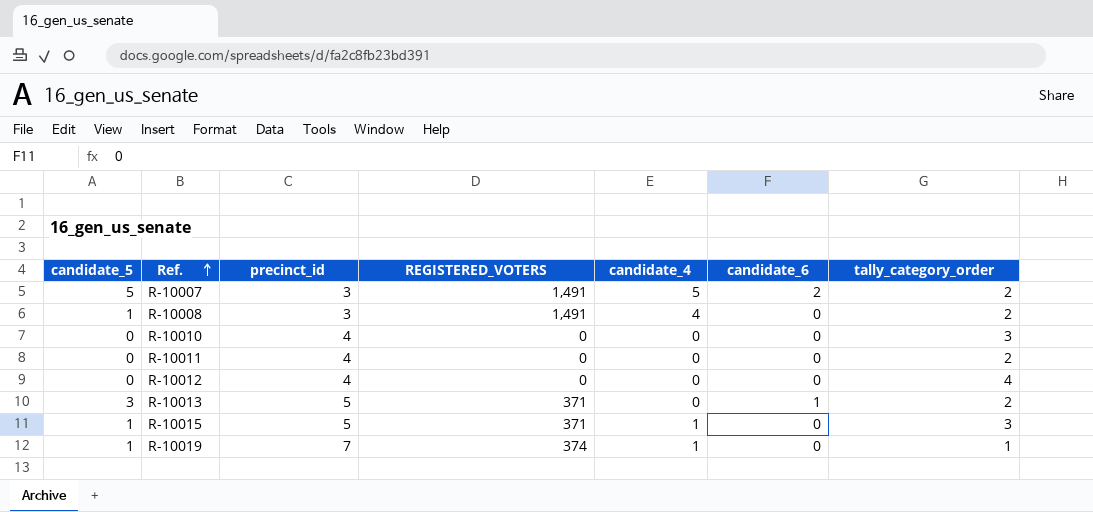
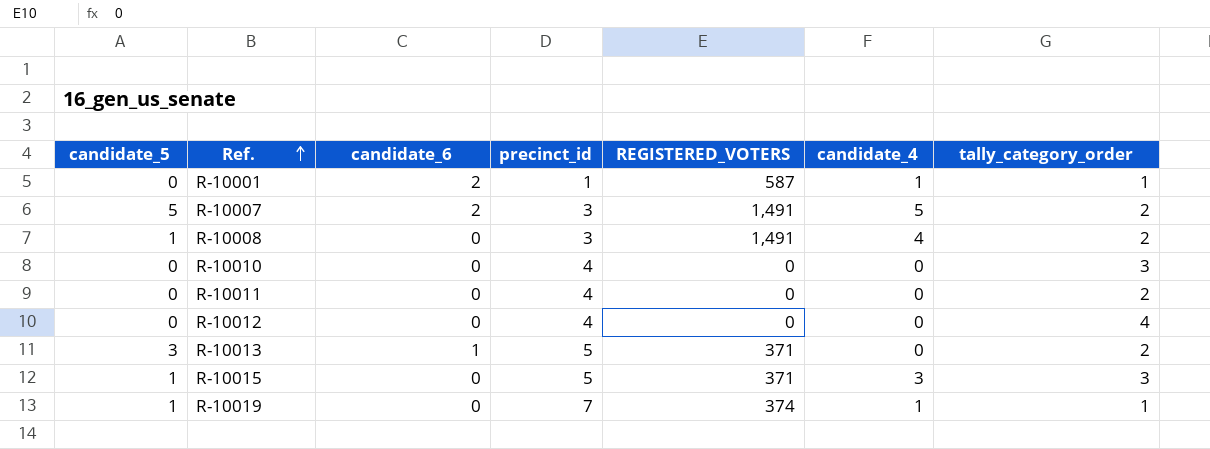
column candidate_6 | position: 6 -> 3
row R-10001: none -> 0 | 2 | 1 | 587 | 1 | 1
R-10015 | candidate_4: 1 -> 3

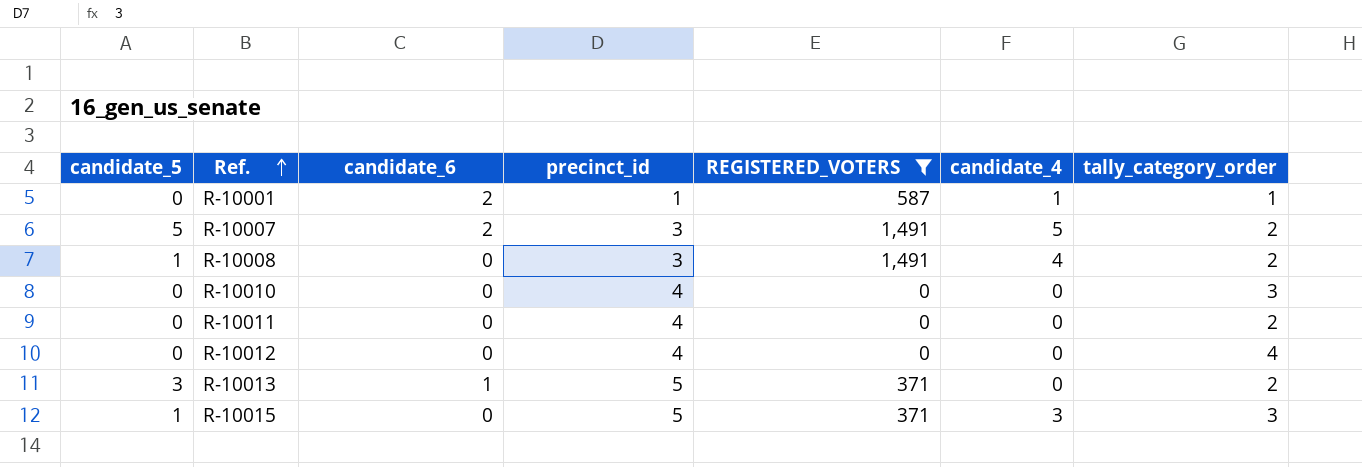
filter: none -> REGISTERED_VOTERS != 374

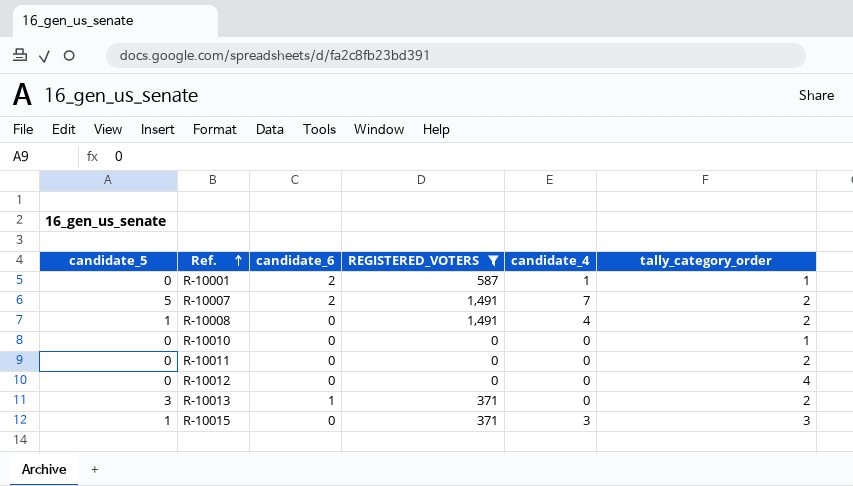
column precinct_id | position: 4 -> none
R-10007 | candidate_4: 5 -> 7
R-10010 | tally_category_order: 3 -> 1

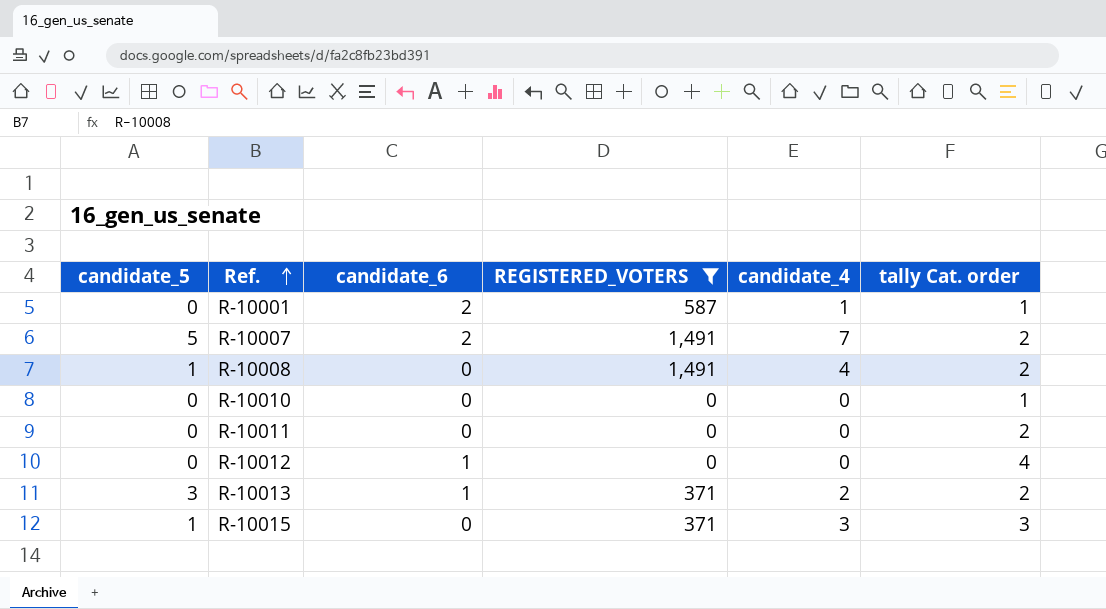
column name: tally_category_order -> tally Cat. order
R-10012 | candidate_6: 0 -> 1
R-10013 | candidate_4: 0 -> 2

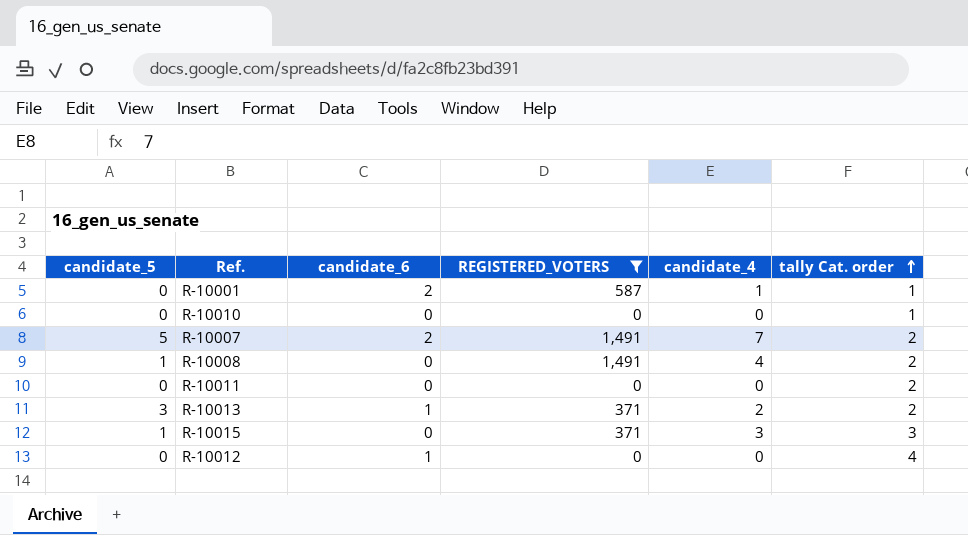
row order: Ref. ascending -> tally Cat. order ascending

